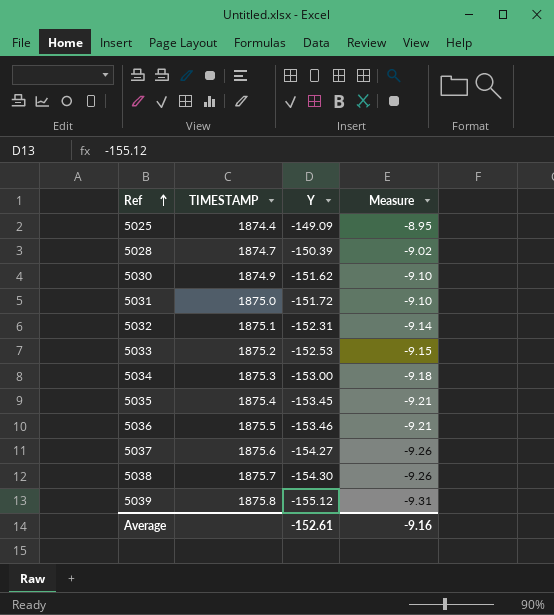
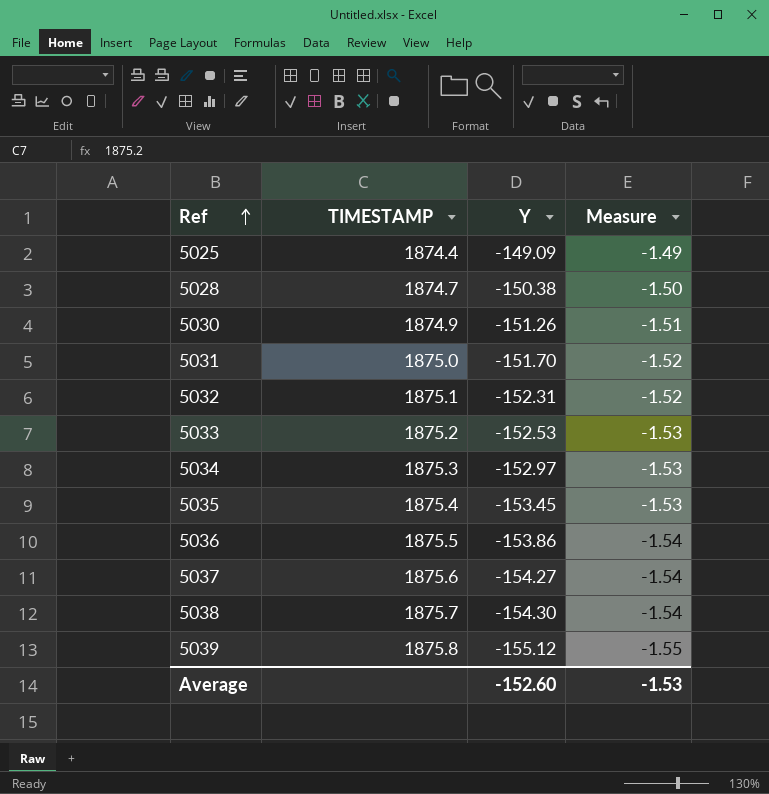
column Measure | formula: [Y] * 0.06 -> [Y] * 0.01
5028 | Y: -150.39 -> -150.38
5030 | Y: -151.62 -> -151.26
5031 | Y: -151.72 -> -151.70
5034 | Y: -153.00 -> -152.97
5036 | Y: -153.46 -> -153.86
Average | Y: -152.61 -> -152.60
Average | Measure: -9.16 -> -1.53

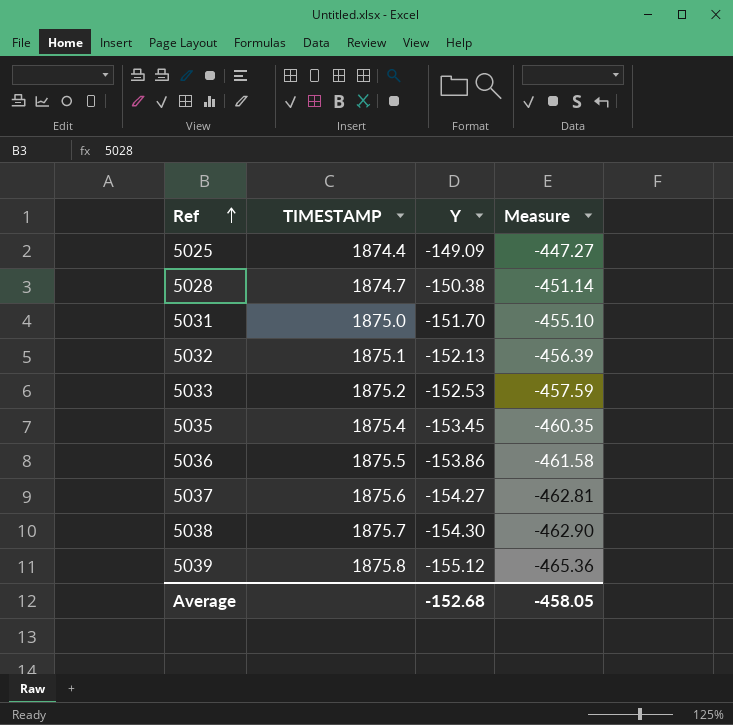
column Measure | formula: [Y] * 0.01 -> [Y] * 3
row 5030: 1874.9 | -151.26 | -1.51 -> none
row 5034: 1875.3 | -152.97 | -1.53 -> none
5032 | Y: -152.31 -> -152.13
Average | Y: -152.60 -> -152.68
Average | Measure: -1.53 -> -458.05

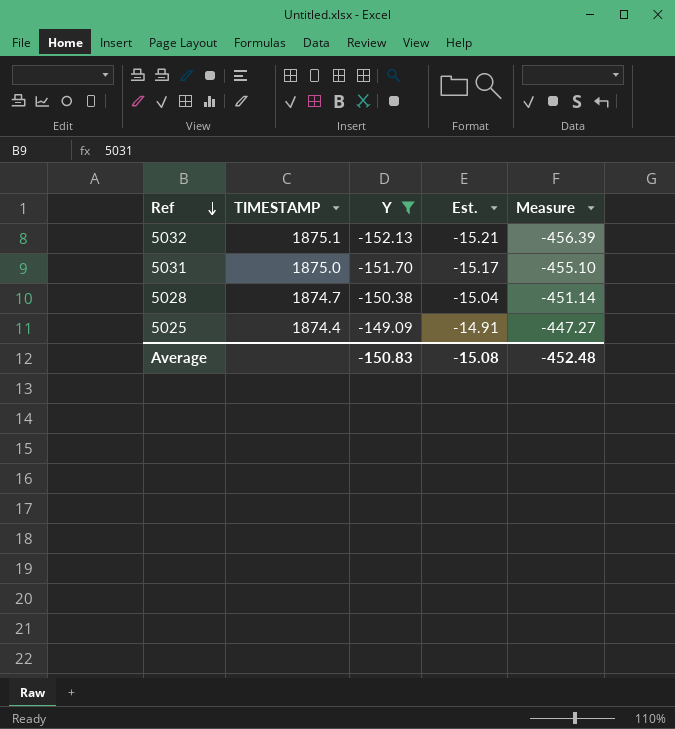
filter: none -> Y >= -152.13
row order: Ref ascending -> Ref descending
column Est. | formula: none -> [Y] * 0.1
Average | Y: -152.68 -> -150.83
Average | Measure: -458.05 -> -452.48

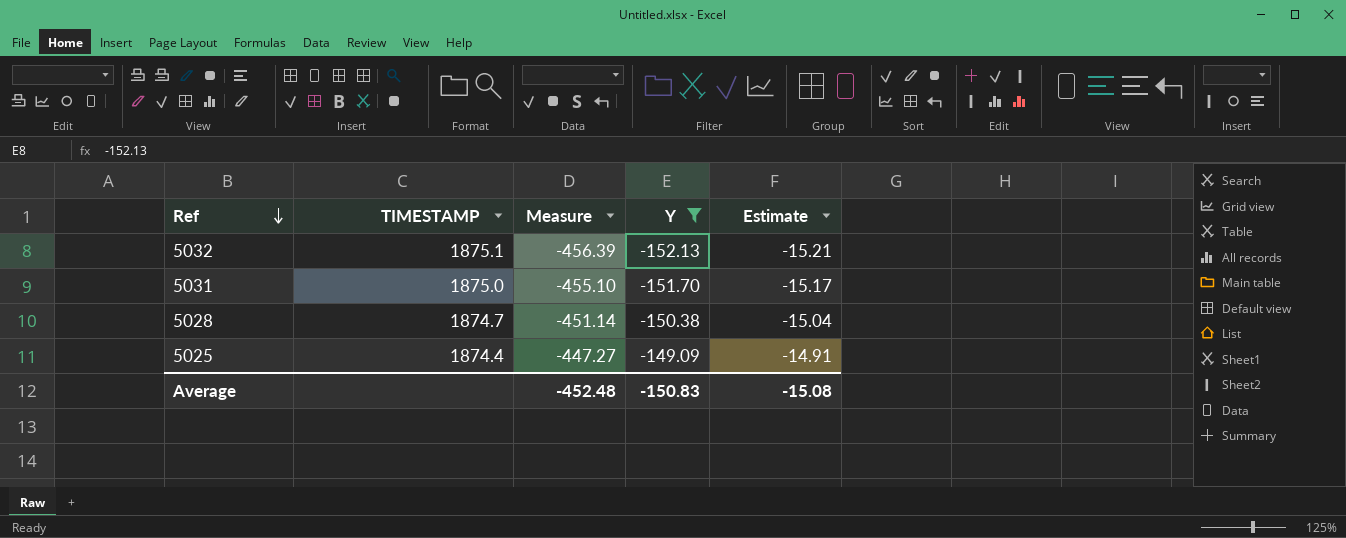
column Measure | position: 5 -> 3
column name: Est. -> Estimate

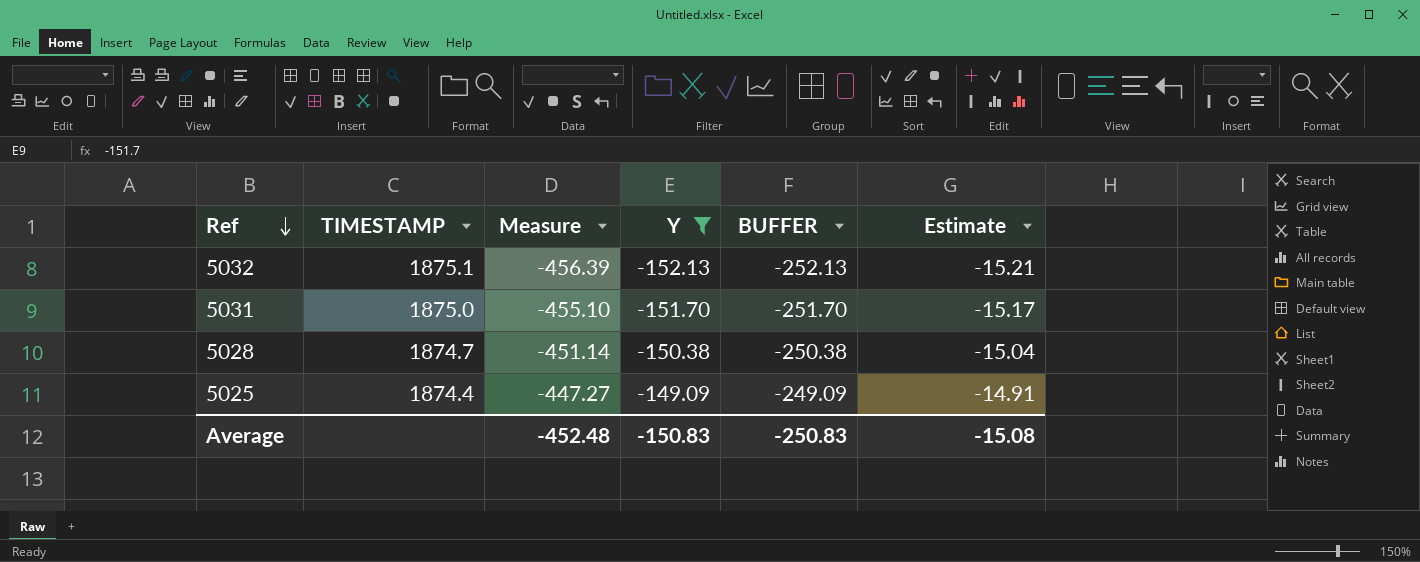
column BUFFER | formula: none -> [Y] - 100

